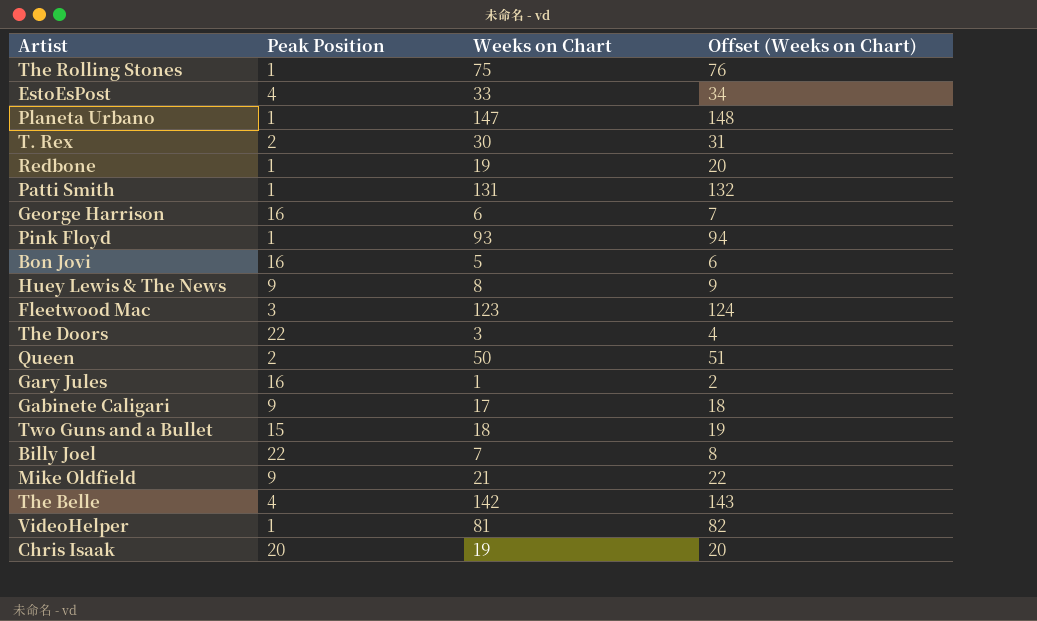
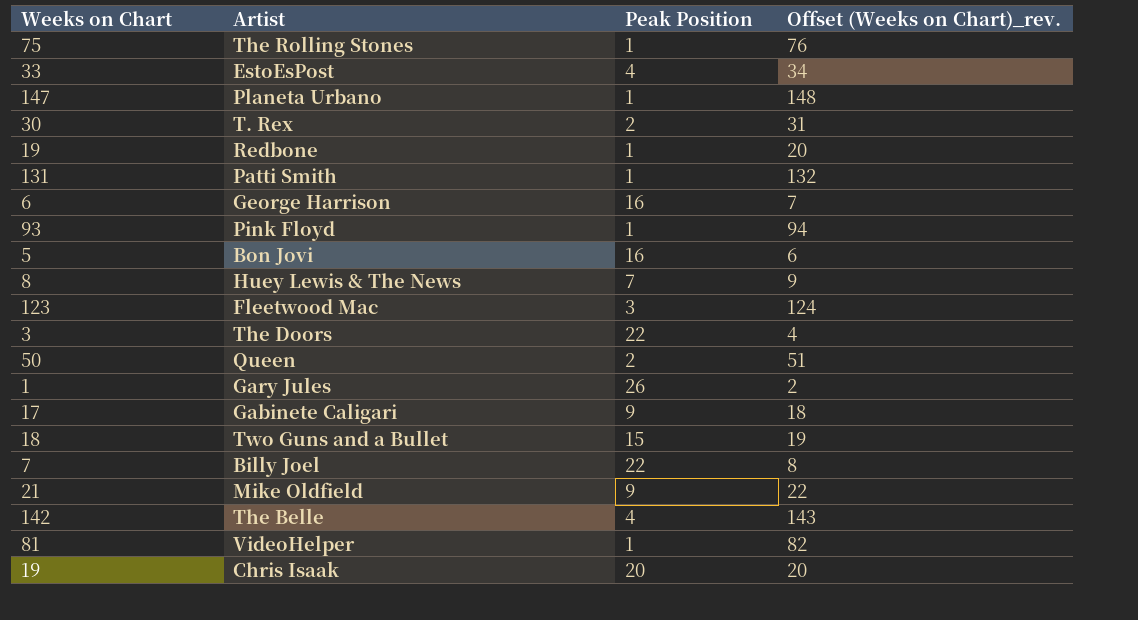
column Weeks on Chart | position: 3 -> 1
column name: Offset (Weeks on Chart) -> Offset (Weeks on Chart)_rev.
Huey Lewis & The News | Peak Position: 9 -> 7
Gary Jules | Peak Position: 16 -> 26

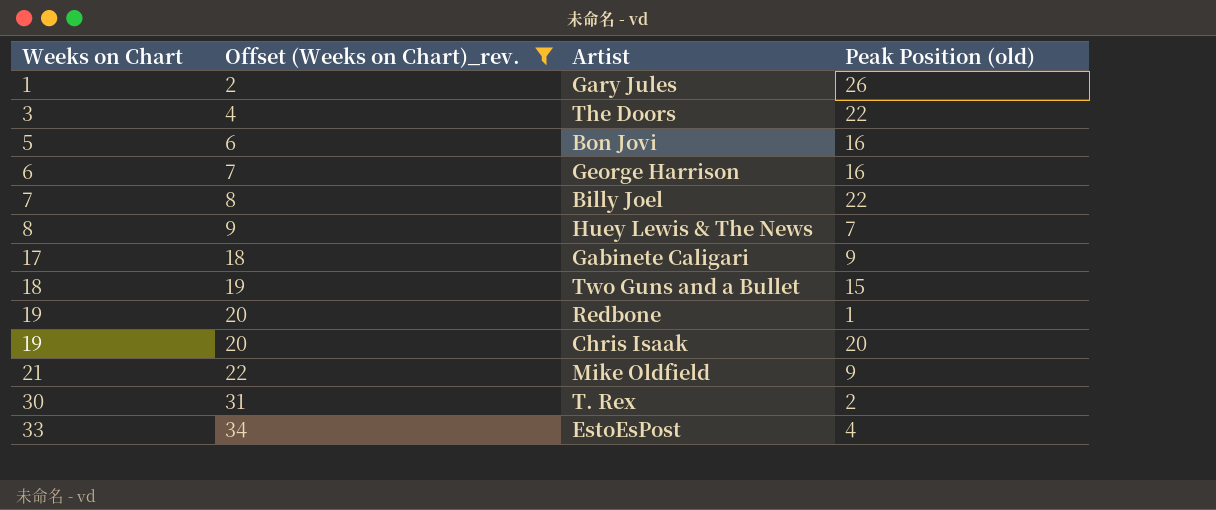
filter: none -> Offset (Weeks on Chart)_rev. <= 34
row order: none -> Weeks on Chart ascending
column Offset (Weeks on Chart)_rev. | position: 4 -> 2
column name: Peak Position -> Peak Position (old)

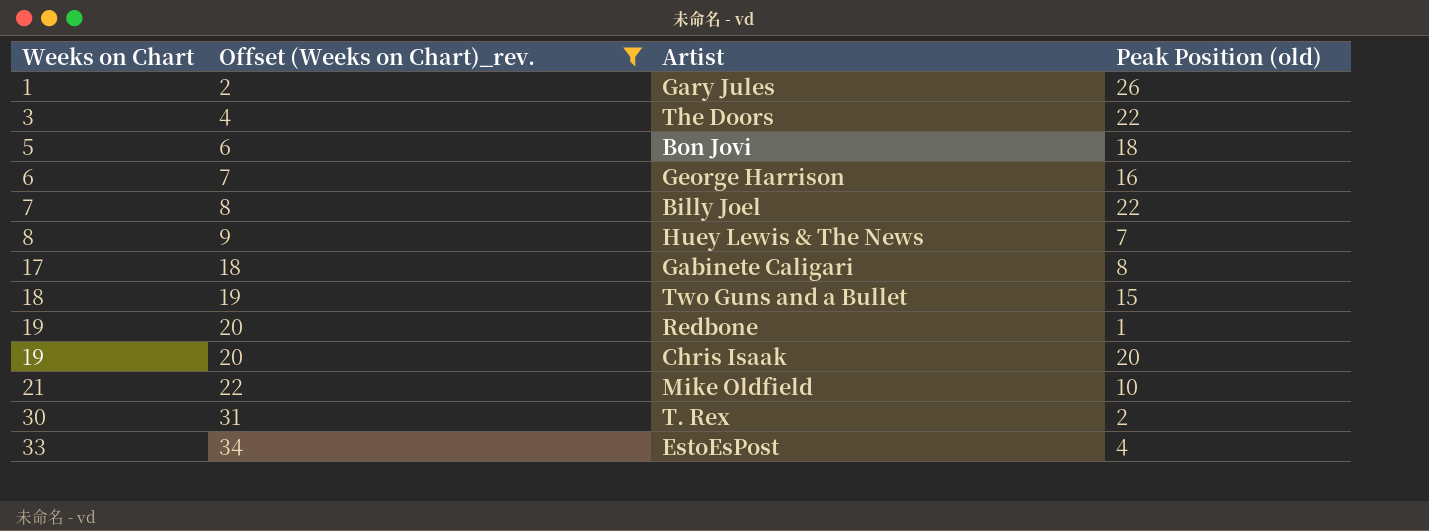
Bon Jovi | Peak Position (old): 16 -> 18
Gabinete Caligari | Peak Position (old): 9 -> 8
Mike Oldfield | Peak Position (old): 9 -> 10

